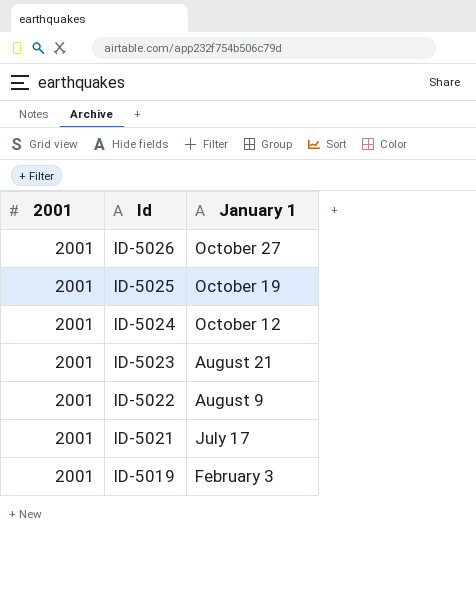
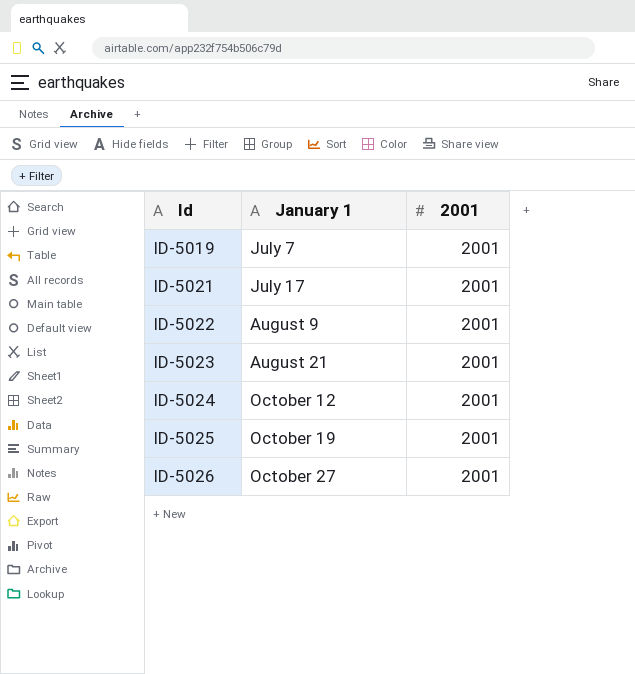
row order: Id descending -> Id ascending
column 2001 | position: 1 -> 3
ID-5019 | January 1: February 3 -> July 7

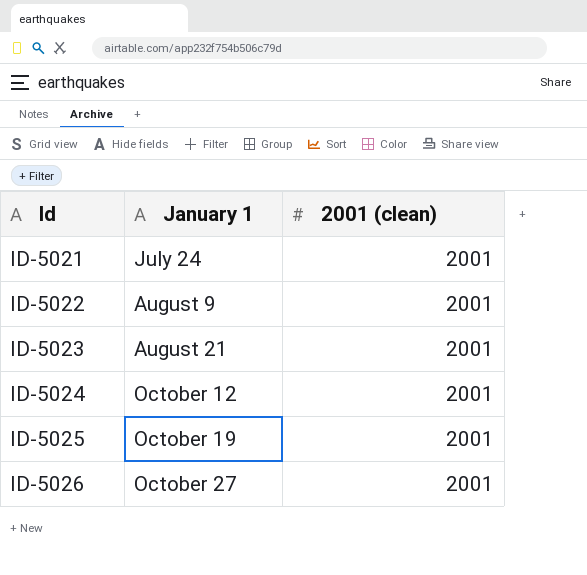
column name: 2001 -> 2001 (clean)
row ID-5019: July 7 | 2001 -> none
ID-5021 | January 1: July 17 -> July 24

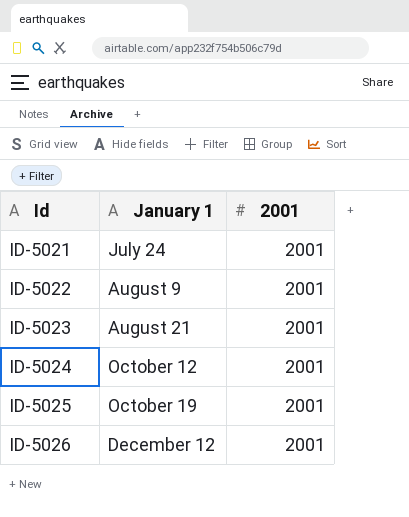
column name: 2001 (clean) -> 2001
ID-5026 | January 1: October 27 -> December 12

